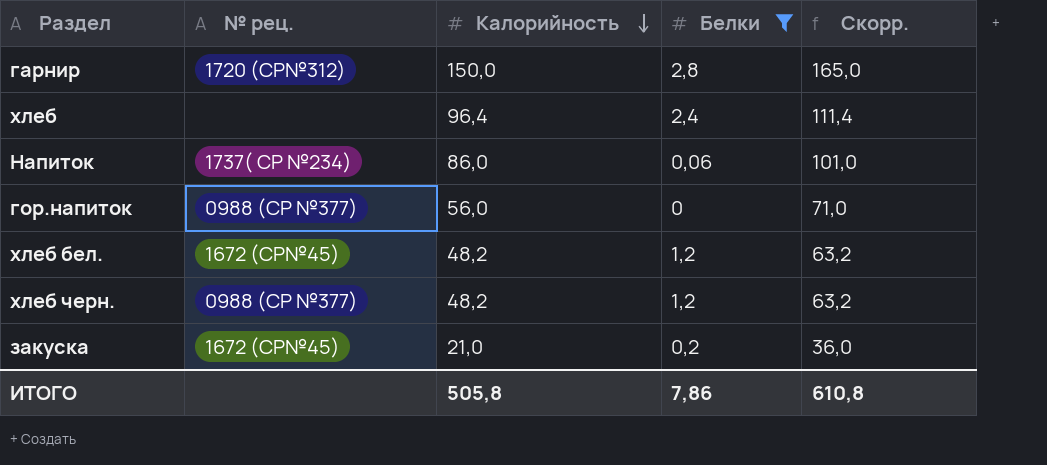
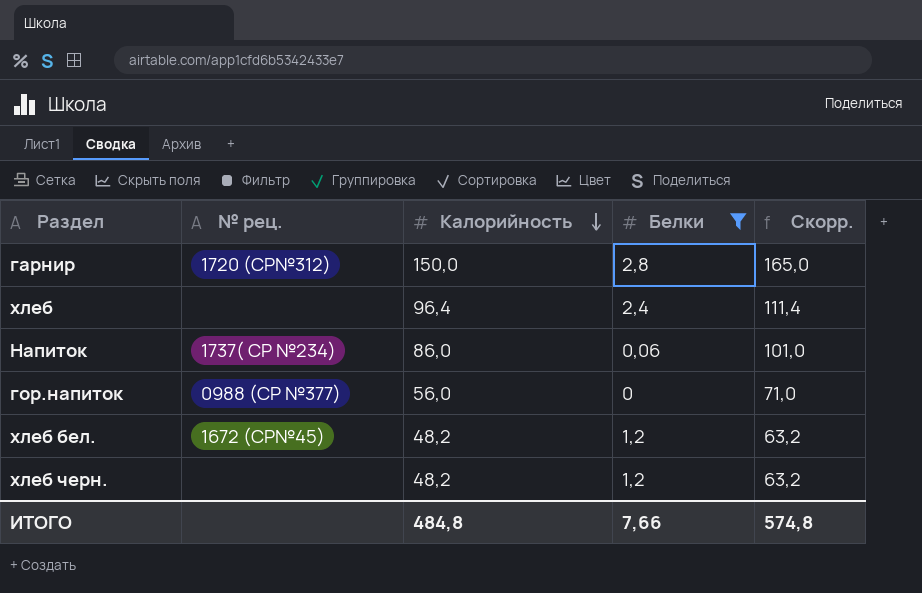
row закуска: 1672 (СР№45) | 21,0 | 0,2 | 36,0 -> none
хлеб черн. | № рец.: 0988 (СР №377) -> none
ИТОГО | Калорийность: 505,8 -> 484,8
ИТОГО | Белки: 7,86 -> 7,66
ИТОГО | Скорр.: 610,8 -> 574,8

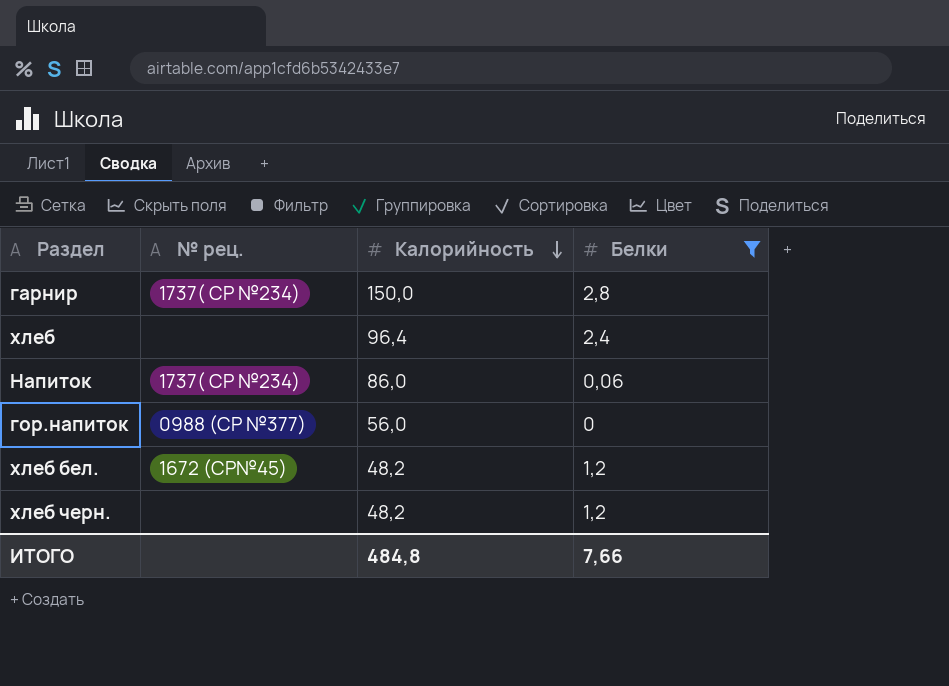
column Скорр. | formula: [Калорийность] + 15 -> none
гарнир | № рец.: 1720 (СР№312) -> 1737( СР №234)

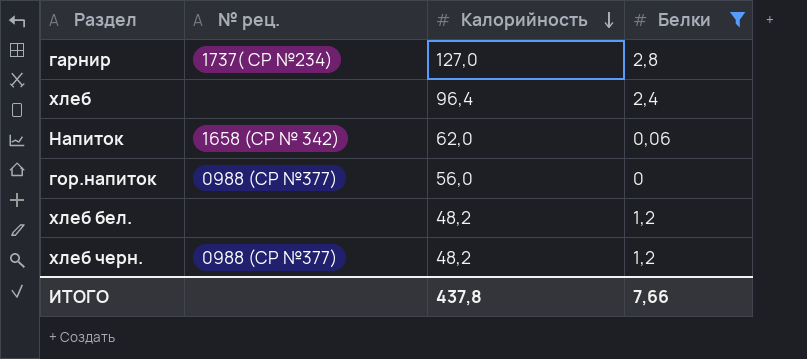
гарнир | Калорийность: 150,0 -> 127,0
Напиток | № рец.: 1737( СР №234) -> 1658 (СР № 342)
Напиток | Калорийность: 86,0 -> 62,0
хлеб бел. | № рец.: 1672 (СР№45) -> none
хлеб черн. | № рец.: none -> 0988 (СР №377)
ИТОГО | Калорийность: 484,8 -> 437,8

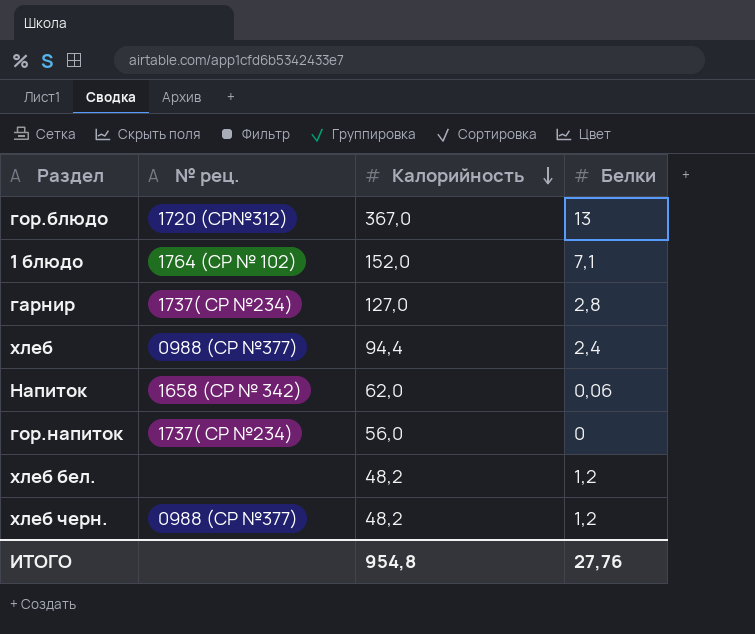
filter: Белки <= 2,8 -> none
хлеб | № рец.: none -> 0988 (СР №377)
хлеб | Калорийность: 96,4 -> 94,4
гор.напиток | № рец.: 0988 (СР №377) -> 1737( СР №234)
ИТОГО | Калорийность: 437,8 -> 954,8
ИТОГО | Белки: 7,66 -> 27,76

